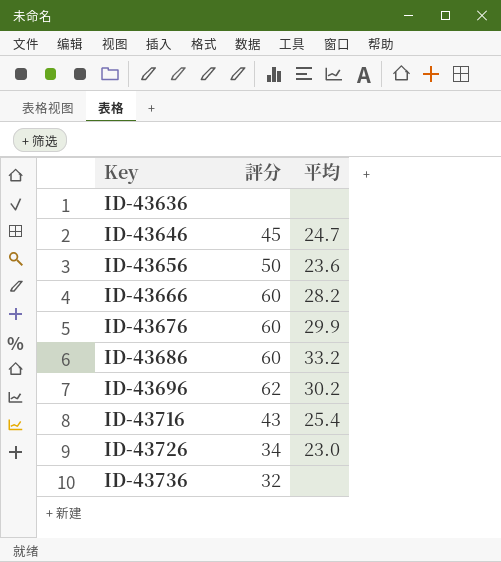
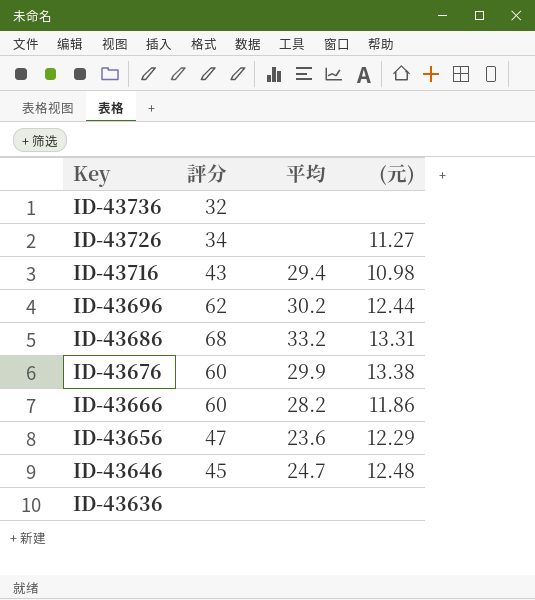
row order: Key ascending -> Key descending
column (元) | position: none -> 4
ID-43726 | 平均: 23.0 -> none
ID-43716 | 平均: 25.4 -> 29.4
ID-43686 | 評分: 60 -> 68
ID-43656 | 評分: 50 -> 47

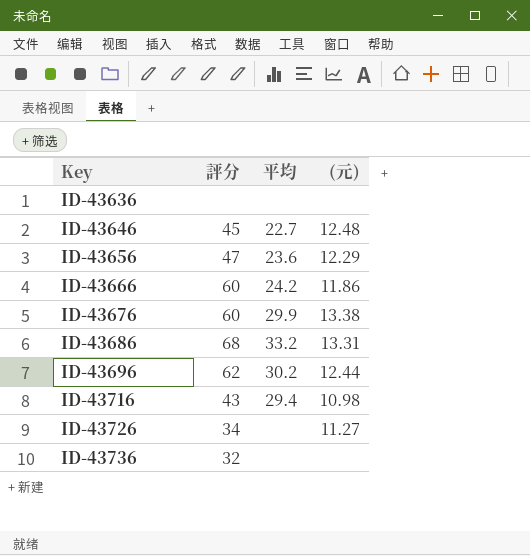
row order: Key descending -> Key ascending
ID-43646 | 平均: 24.7 -> 22.7
ID-43666 | 平均: 28.2 -> 24.2

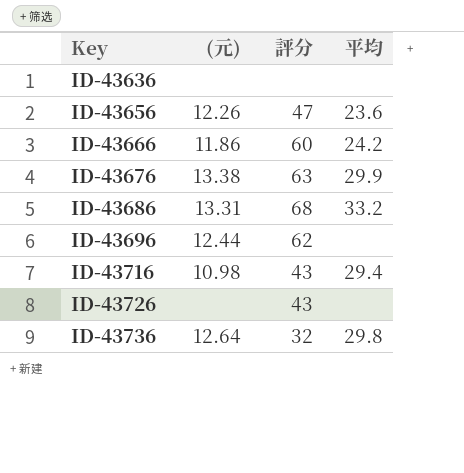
column (元) | position: 4 -> 2
row ID-43646: 45 | 22.7 | 12.48 -> none
ID-43656 | (元): 12.29 -> 12.26
ID-43676 | 評分: 60 -> 63
ID-43696 | 平均: 30.2 -> none
ID-43726 | (元): 11.27 -> none
ID-43726 | 評分: 34 -> 43
ID-43736 | (元): none -> 12.64
ID-43736 | 平均: none -> 29.8

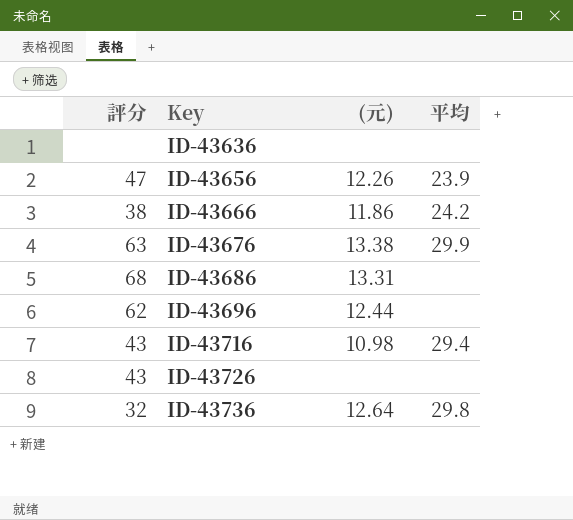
column 評分 | position: 3 -> 1
ID-43656 | 平均: 23.6 -> 23.9
ID-43666 | 評分: 60 -> 38
ID-43686 | 平均: 33.2 -> none

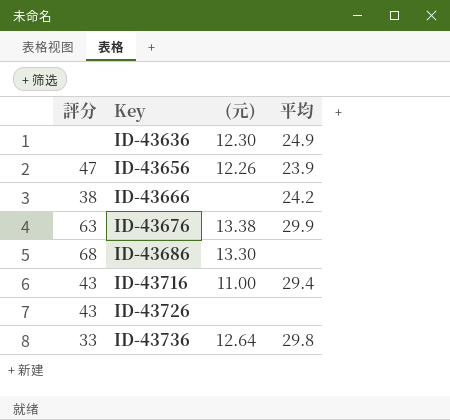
row ID-43696: 62 | 12.44 | none -> none
ID-43636 | (元): none -> 12.30
ID-43636 | 平均: none -> 24.9
ID-43666 | (元): 11.86 -> none
ID-43686 | (元): 13.31 -> 13.30
ID-43716 | (元): 10.98 -> 11.00
ID-43736 | 評分: 32 -> 33

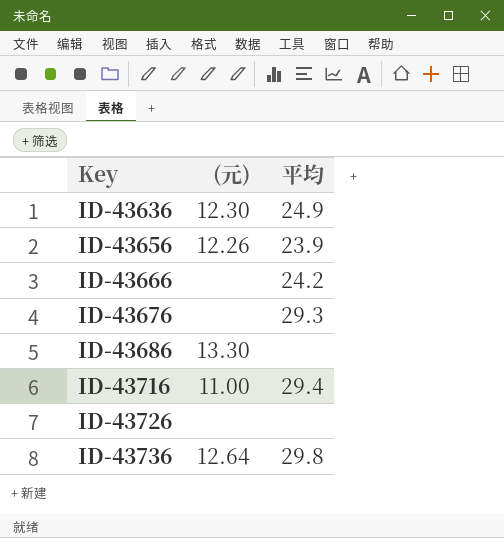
column 評分 | position: 1 -> none
ID-43676 | (元): 13.38 -> none
ID-43676 | 平均: 29.9 -> 29.3

